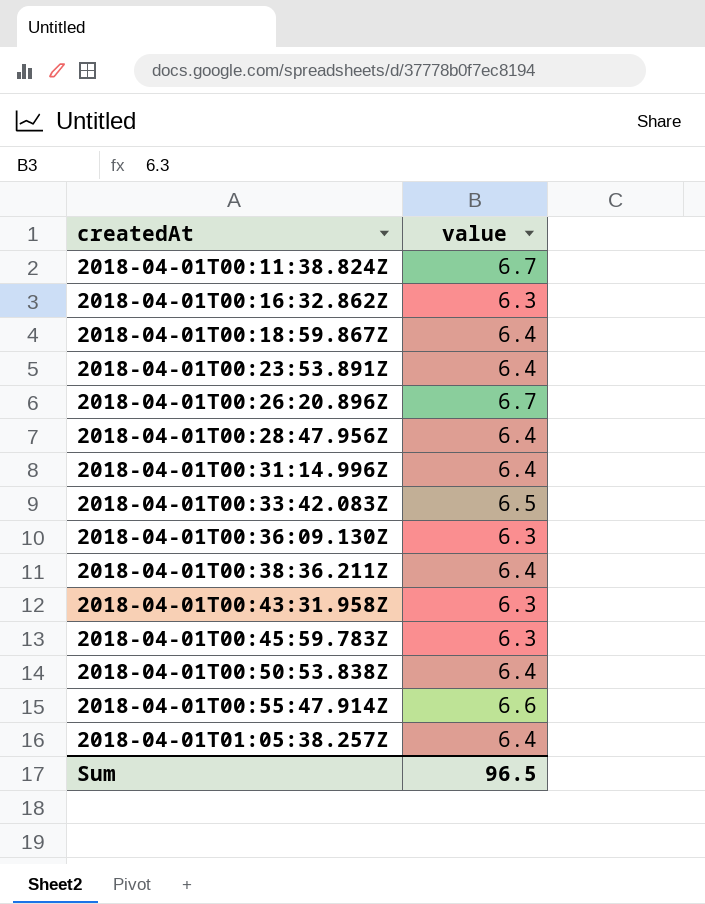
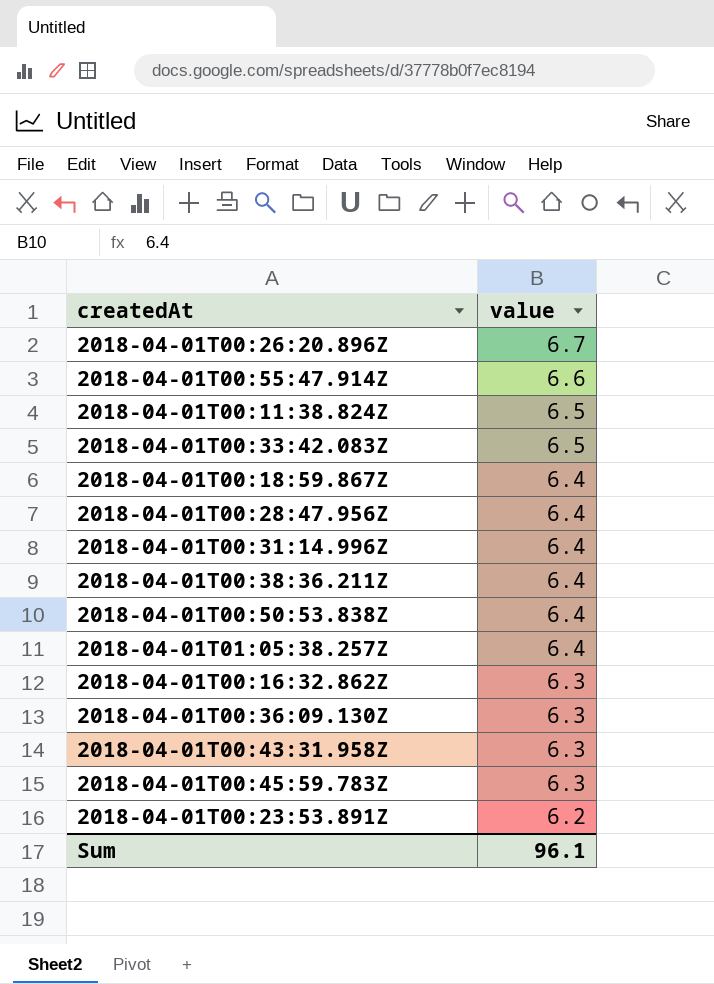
row order: createdAt ascending -> value descending
2018-04-01T00:11:38.824Z | value: 6.7 -> 6.5
2018-04-01T00:23:53.891Z | value: 6.4 -> 6.2
Sum | value: 96.5 -> 96.1

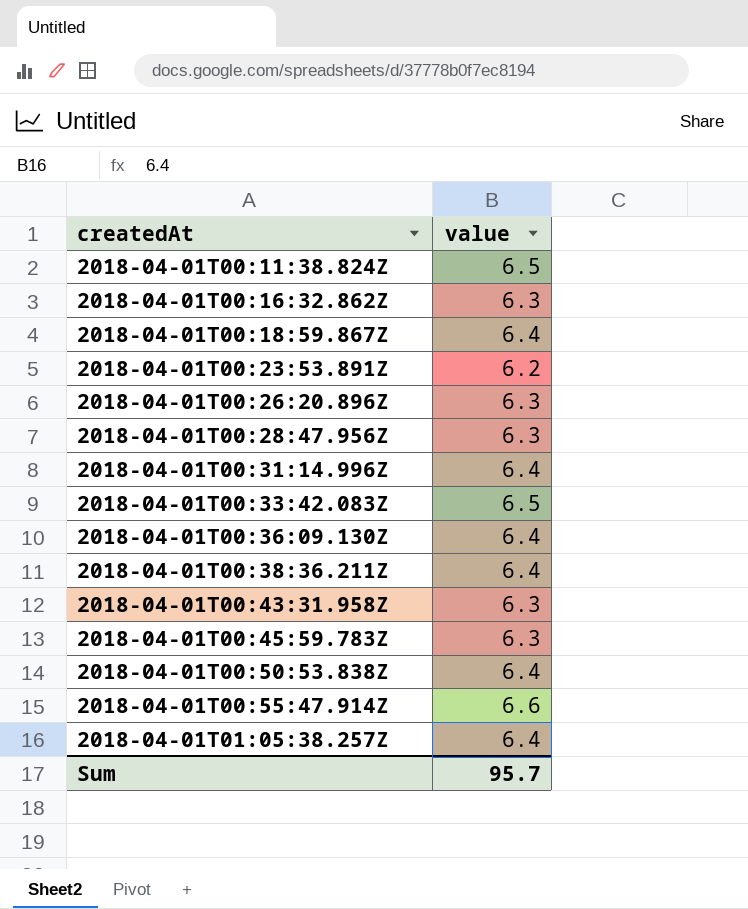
row order: value descending -> createdAt ascending
2018-04-01T00:26:20.896Z | value: 6.7 -> 6.3
2018-04-01T00:28:47.956Z | value: 6.4 -> 6.3
2018-04-01T00:36:09.130Z | value: 6.3 -> 6.4
Sum | value: 96.1 -> 95.7

